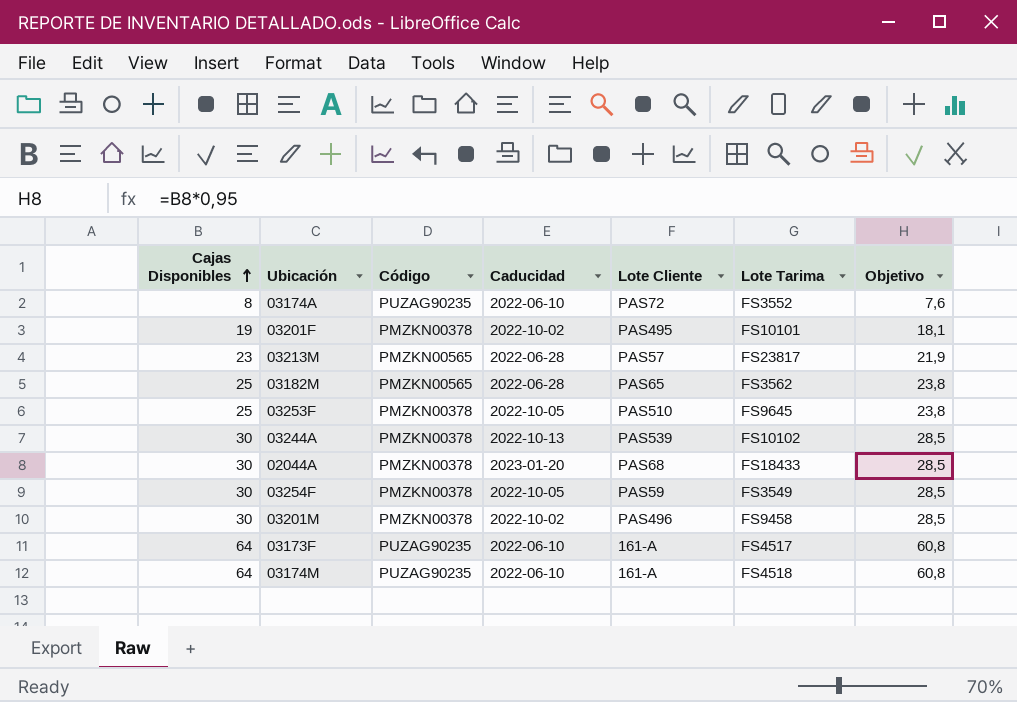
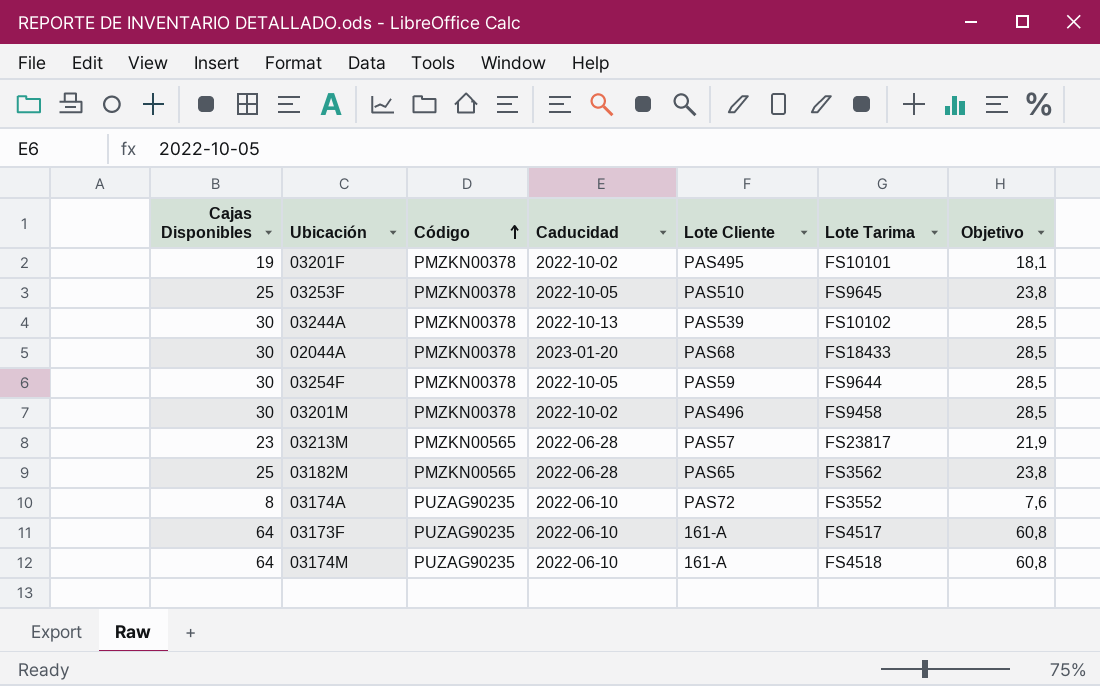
row order: Cajas Disponibles ascending -> Código ascending
03254F | Lote Tarima: FS3549 -> FS9644

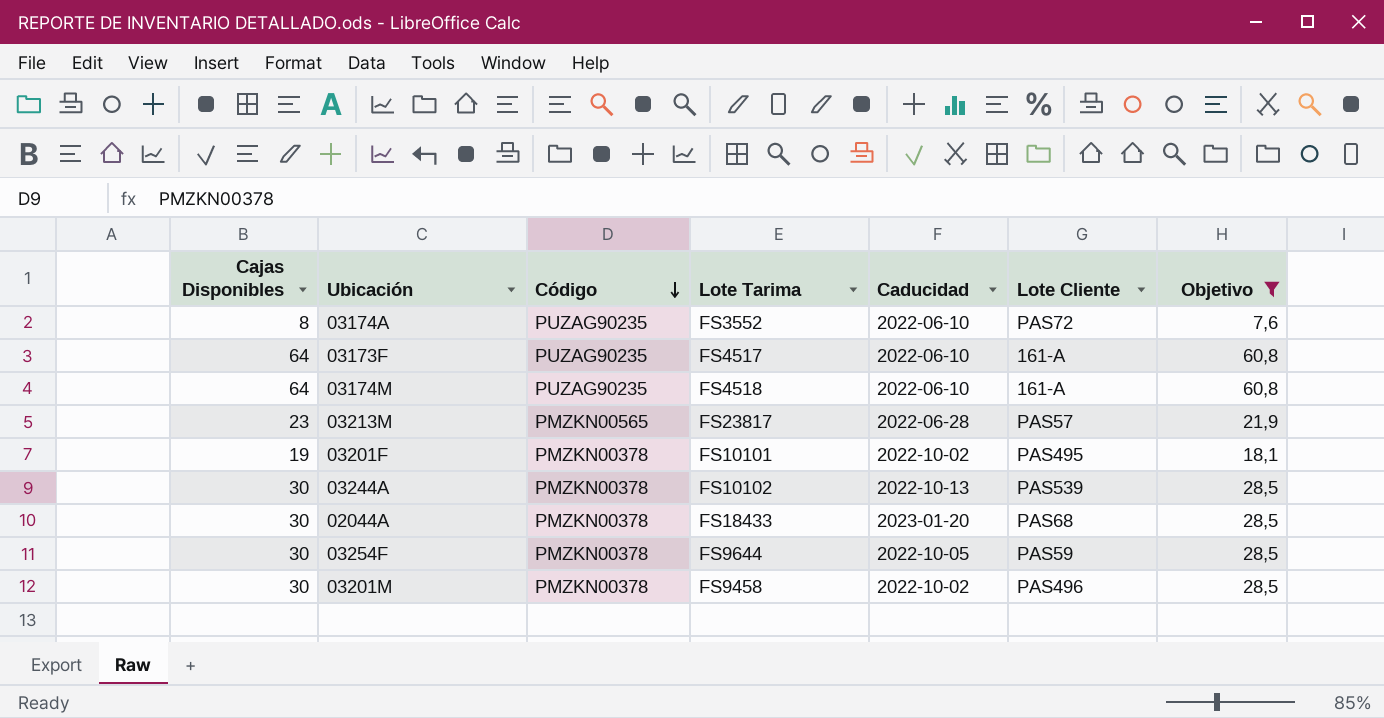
filter: none -> Objetivo != 23,8
row order: Código ascending -> Código descending
column Lote Tarima | position: 6 -> 4

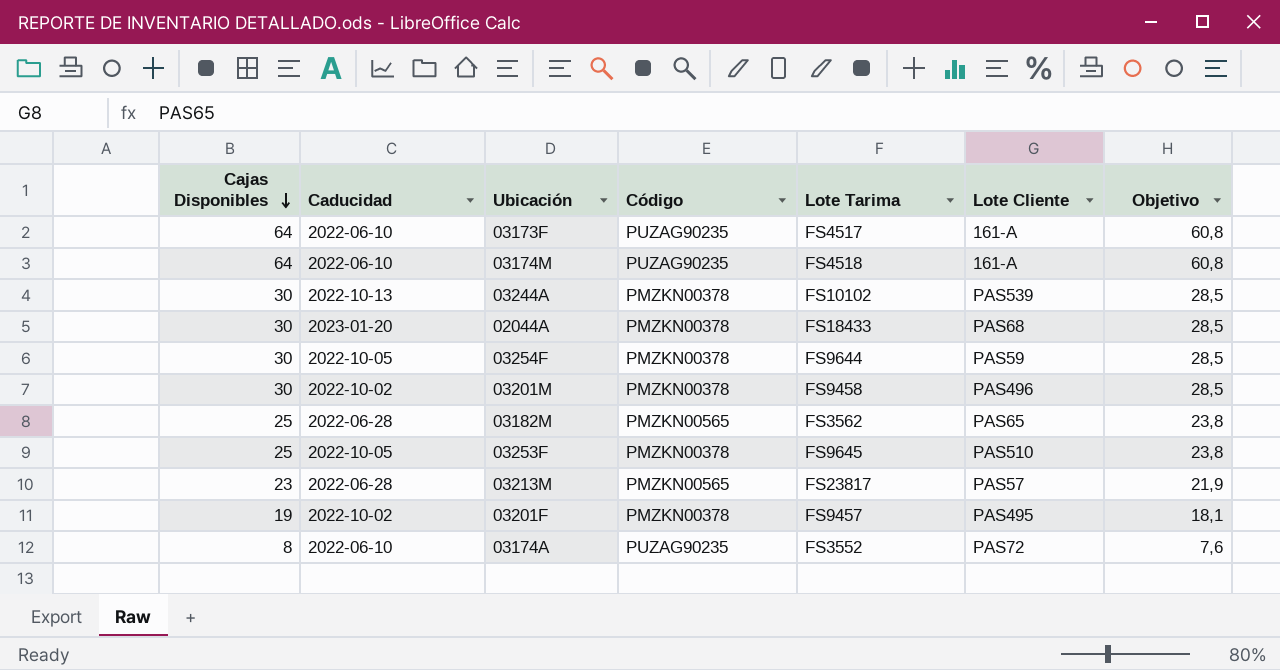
filter: Objetivo != 23,8 -> none
row order: Código descending -> Cajas Disponibles descending
column Caducidad | position: 5 -> 2
03201F | Lote Tarima: FS10101 -> FS9457

